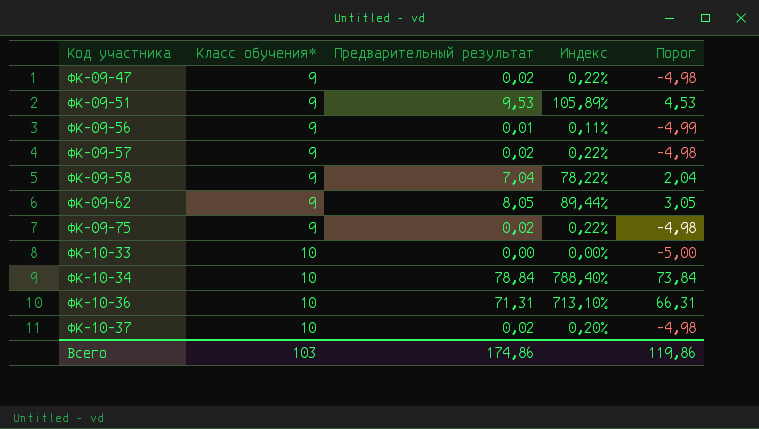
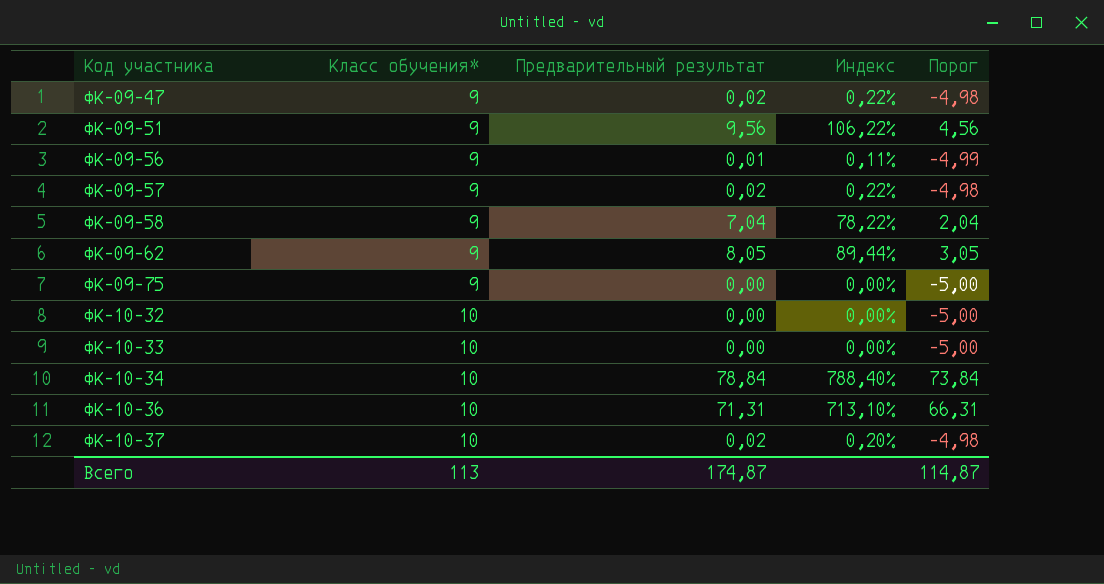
ФК-09-51 | Предварительный результат: 9,53 -> 9,56
ФК-09-51 | Индекс: 105,89% -> 106,22%
ФК-09-51 | Порог: 4,53 -> 4,56
ФК-09-75 | Предварительный результат: 0,02 -> 0,00
ФК-09-75 | Индекс: 0,22% -> 0,00%
ФК-09-75 | Порог: -4,98 -> -5,00
row ФК-10-32: none -> 10 | 0,00 | 0,00% | -5,00
Всего | Класс обучения*: 103 -> 113
Всего | Предварительный результат: 174,86 -> 174,87
Всего | Порог: 119,86 -> 114,87

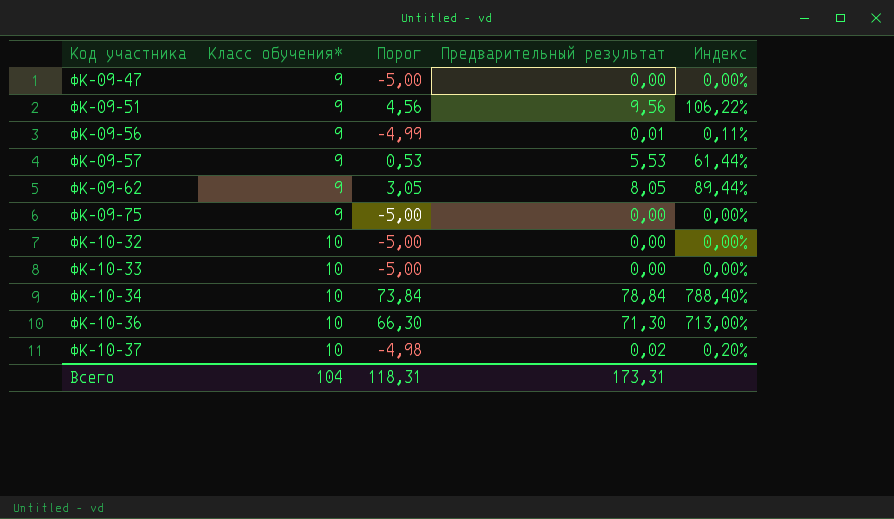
column Порог | position: 5 -> 3
row ФК-09-58: 9 | 7,04 | 78,22% | 2,04 -> none
ФК-09-47 | Порог: -4,98 -> -5,00
ФК-09-47 | Предварительный результат: 0,02 -> 0,00
ФК-09-47 | Индекс: 0,22% -> 0,00%
ФК-09-57 | Порог: -4,98 -> 0,53
ФК-09-57 | Предварительный результат: 0,02 -> 5,53
ФК-09-57 | Индекс: 0,22% -> 61,44%
ФК-10-36 | Порог: 66,31 -> 66,30
ФК-10-36 | Предварительный результат: 71,31 -> 71,30
ФК-10-36 | Индекс: 713,10% -> 713,00%
Всего | Класс обучения*: 113 -> 104
Всего | Порог: 114,87 -> 118,31
Всего | Предварительный результат: 174,87 -> 173,31

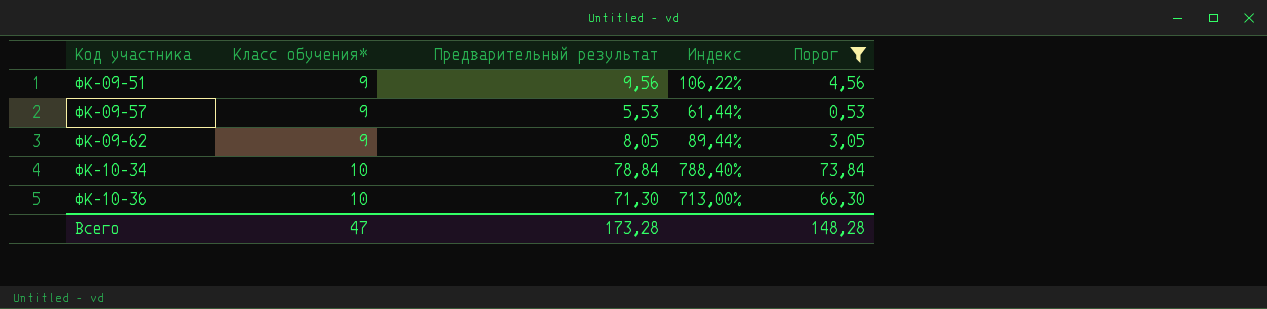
filter: none -> Порог >= 0,53
column Порог | position: 3 -> 5
Всего | Класс обучения*: 104 -> 47
Всего | Предварительный результат: 173,31 -> 173,28
Всего | Порог: 118,31 -> 148,28

